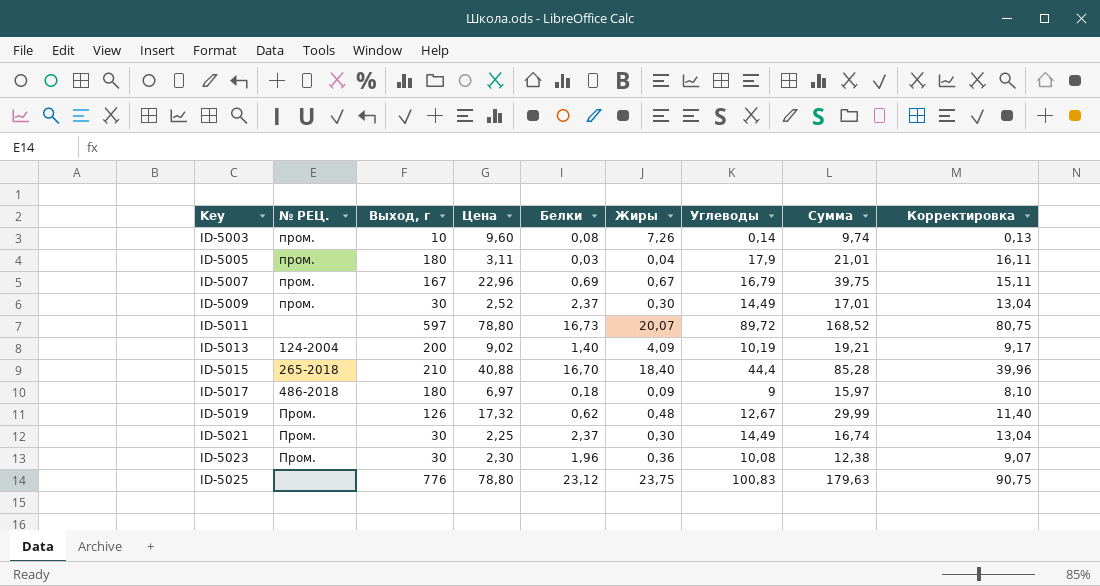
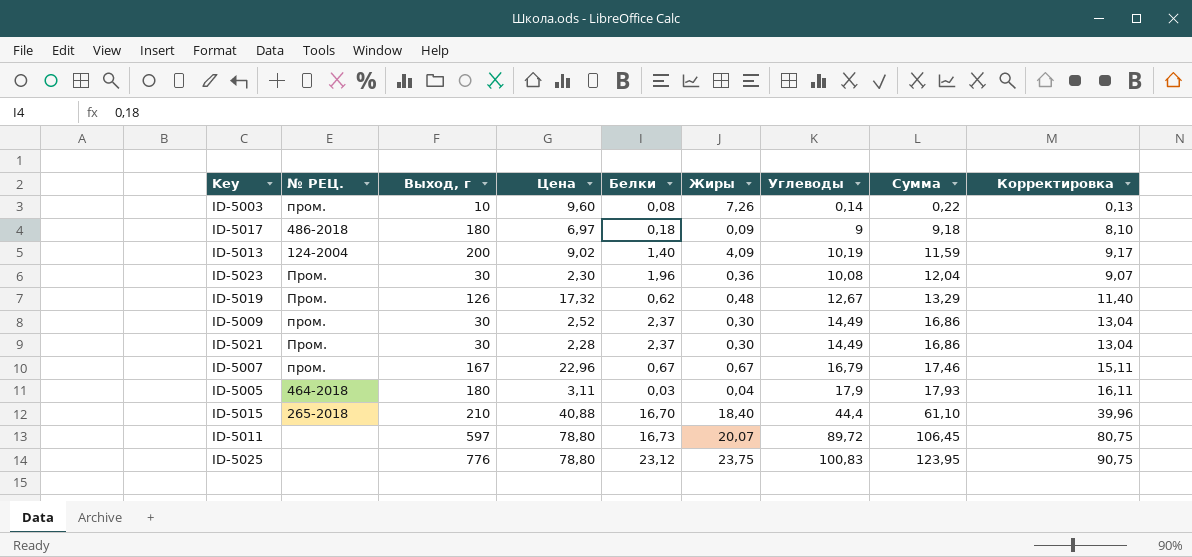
row order: Key ascending -> Сумма ascending
column Сумма | formula: [Цена] + [Углеводы] -> [Белки] + [Углеводы]
ID-5021 | Цена: 2,25 -> 2,28
ID-5007 | Белки: 0,69 -> 0,67
ID-5005 | № РЕЦ.: пром. -> 464-2018

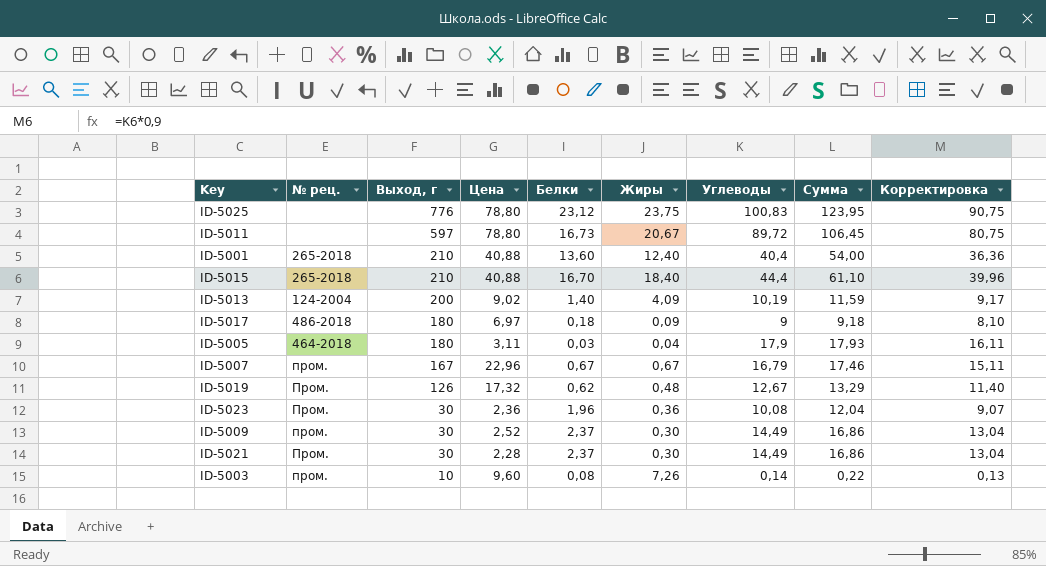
row order: Сумма ascending -> Выход, г descending
column name: № РЕЦ. -> № рец.
ID-5011 | Жиры: 20,07 -> 20,67
row ID-5001: none -> 265-2018 | 210 | 40,88 | 13,60 | 12,40 | 40,4 | 54,00 | 36,36
ID-5023 | Цена: 2,30 -> 2,36

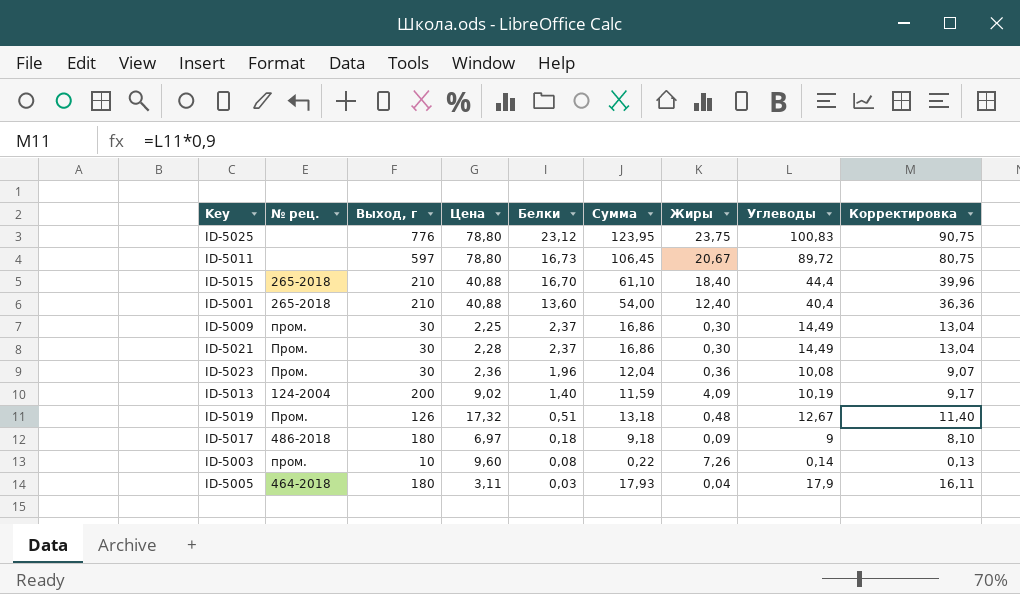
row order: Выход, г descending -> Белки descending
column Сумма | position: 8 -> 6
row ID-5007: пром. | 167 | 22,96 | 0,67 | 0,67 | 16,79 | 17,46 | 15,11 -> none
ID-5009 | Цена: 2,52 -> 2,25
ID-5019 | Белки: 0,62 -> 0,51
ID-5019 | Сумма: 13,29 -> 13,18

